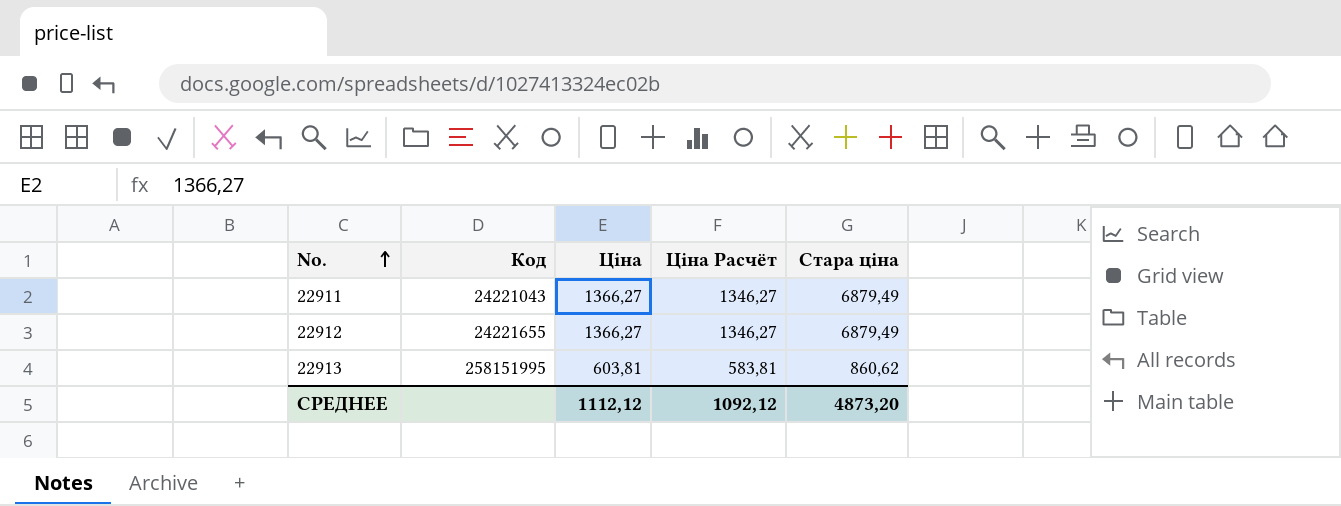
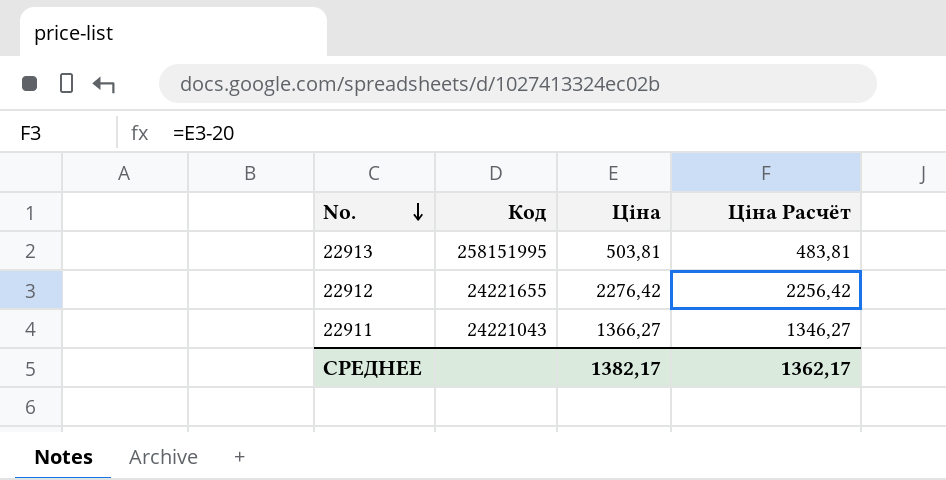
row order: No. ascending -> No. descending
column Стара ціна | position: 5 -> none
22913 | Ціна: 603,81 -> 503,81
22913 | Ціна Расчёт: 583,81 -> 483,81
22912 | Ціна: 1366,27 -> 2276,42
22912 | Ціна Расчёт: 1346,27 -> 2256,42
СРЕДНЕЕ | Ціна: 1112,12 -> 1382,17
СРЕДНЕЕ | Ціна Расчёт: 1092,12 -> 1362,17

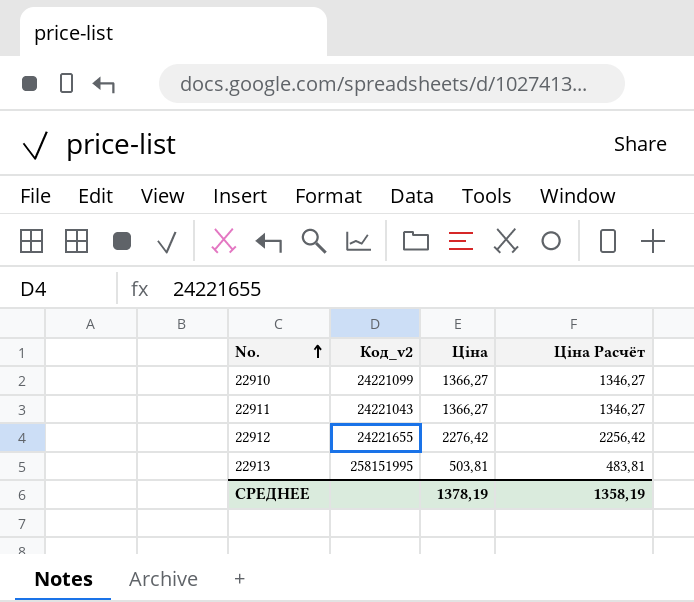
row order: No. descending -> No. ascending
column name: Код -> Код_v2
row 22910: none -> 24221099 | 1366,27 | 1346,27
СРЕДНЕЕ | Ціна: 1382,17 -> 1378,19
СРЕДНЕЕ | Ціна Расчёт: 1362,17 -> 1358,19

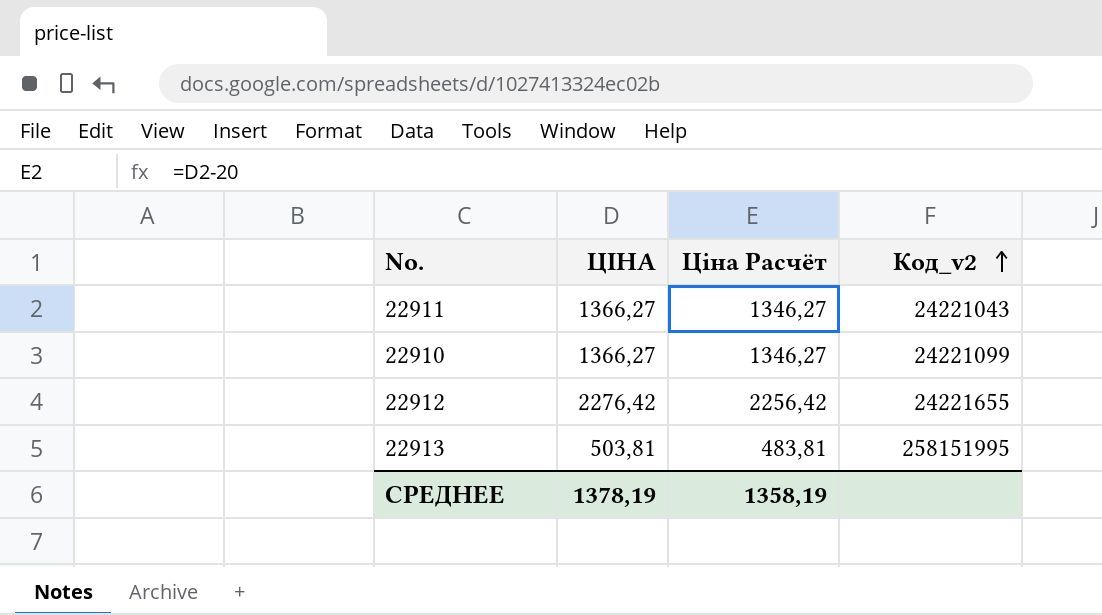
row order: No. ascending -> Код_v2 ascending
column name: Ціна -> ЦІНА
column Код_v2 | position: 2 -> 4

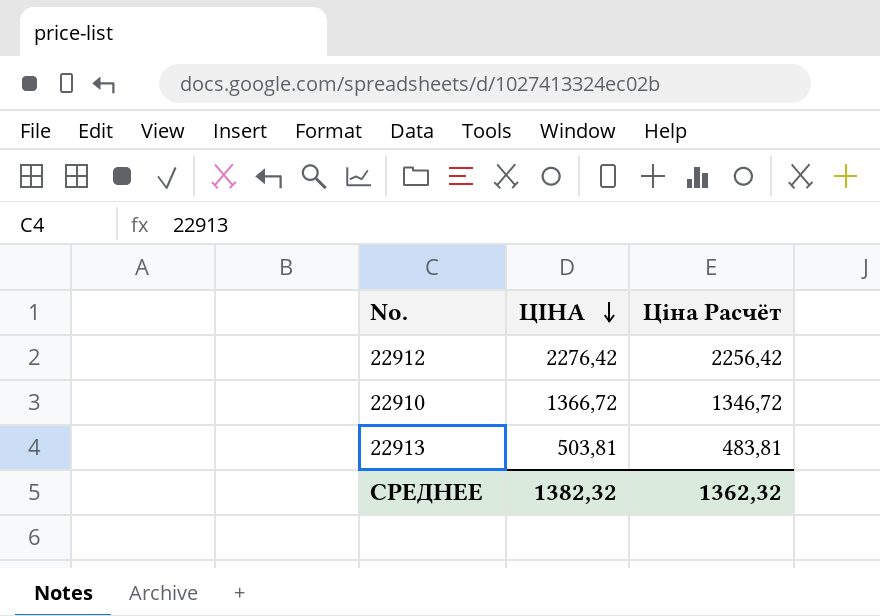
row order: Код_v2 ascending -> ЦІНА descending
column Код_v2 | position: 4 -> none
row 22911: 1366,27 | 1346,27 | 24221043 -> none
22910 | ЦІНА: 1366,27 -> 1366,72
22910 | Ціна Расчёт: 1346,27 -> 1346,72
СРЕДНЕЕ | ЦІНА: 1378,19 -> 1382,32
СРЕДНЕЕ | Ціна Расчёт: 1358,19 -> 1362,32

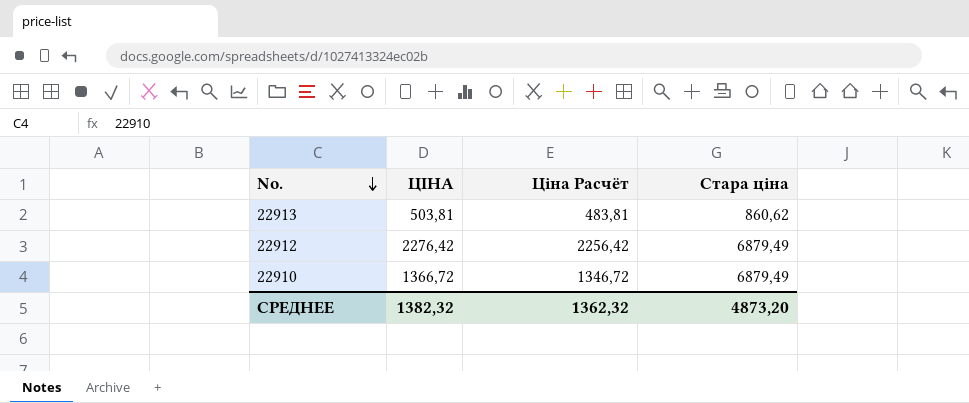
row order: ЦІНА descending -> No. descending
column Стара ціна | position: none -> 4

